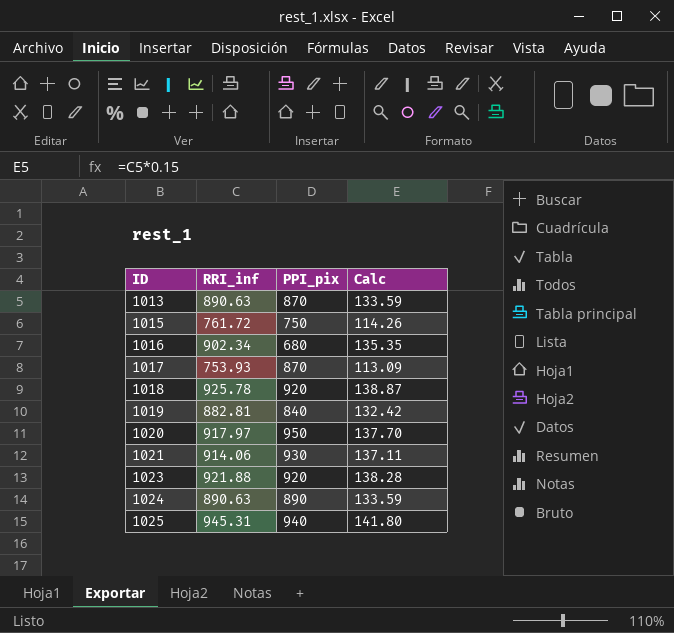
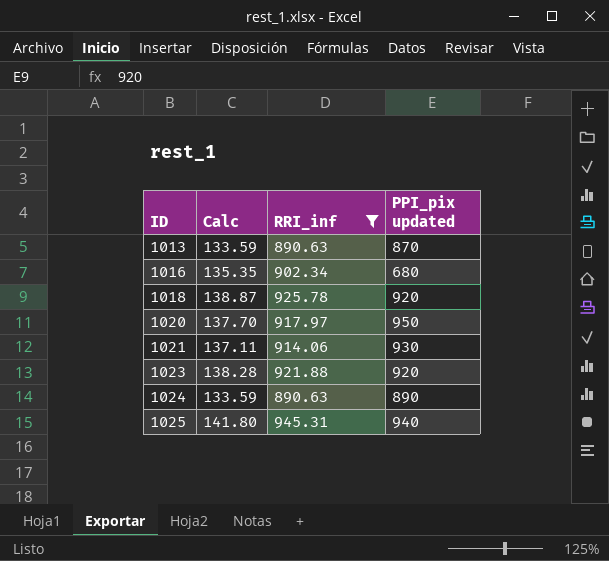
filter: none -> RRI_inf >= 890.63
column Calc | position: 4 -> 2
column name: PPI_pix -> PPI_pix updated

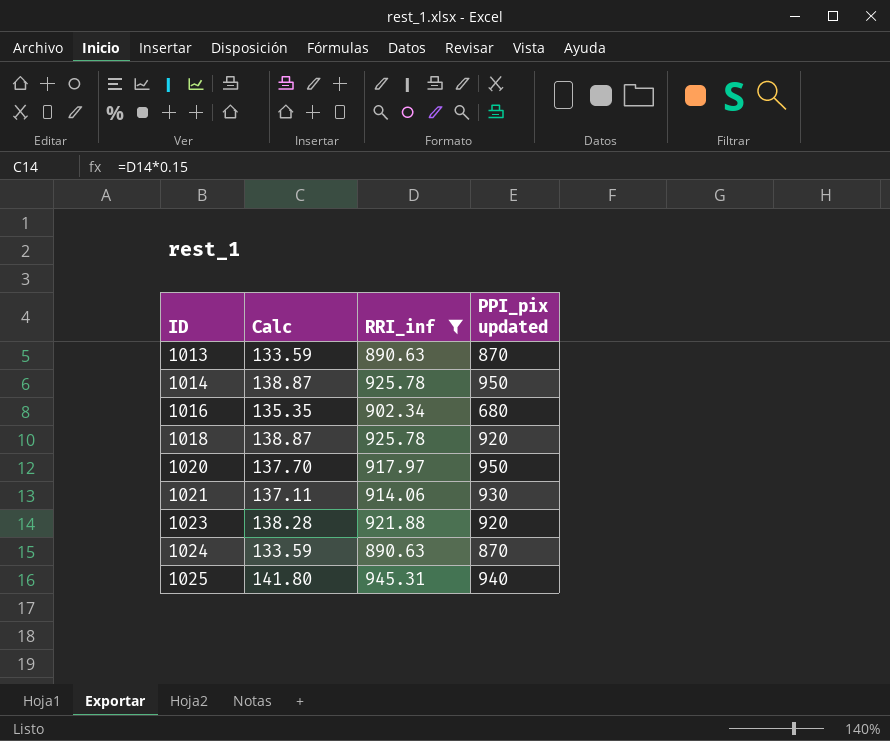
row 1014: none -> 138.87 | 925.78 | 950
1024 | PPI_pix updated: 890 -> 870

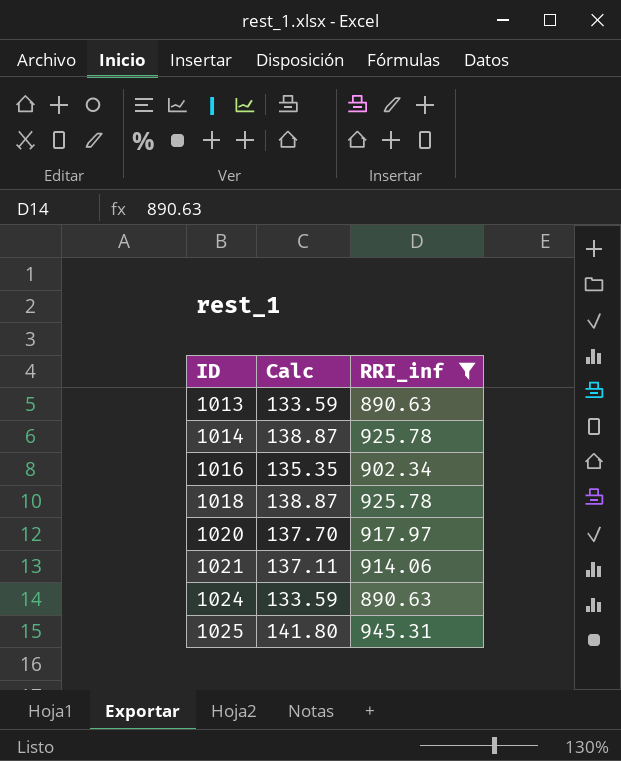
column PPI_pix updated | position: 4 -> none
row 1023: 138.28 | 921.88 | 920 -> none

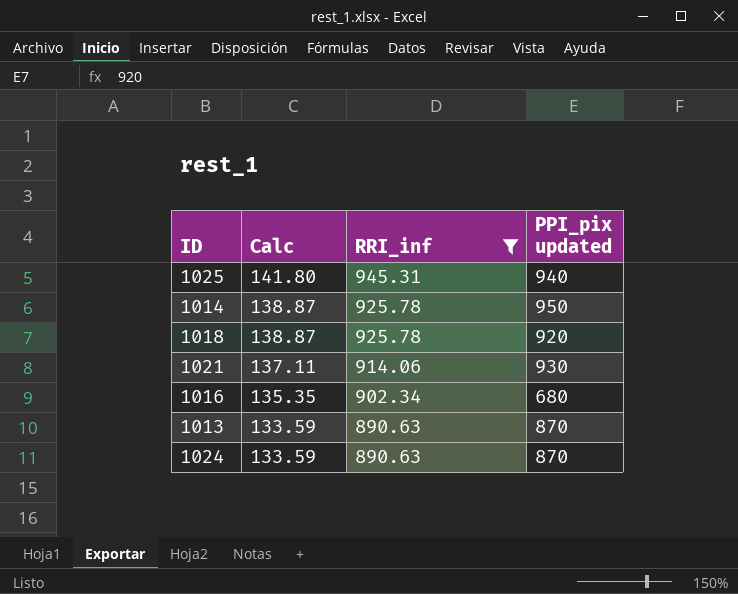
row order: ID ascending -> Calc descending
column PPI_pix updated | position: none -> 4
row 1020: 137.70 | 917.97 -> none

